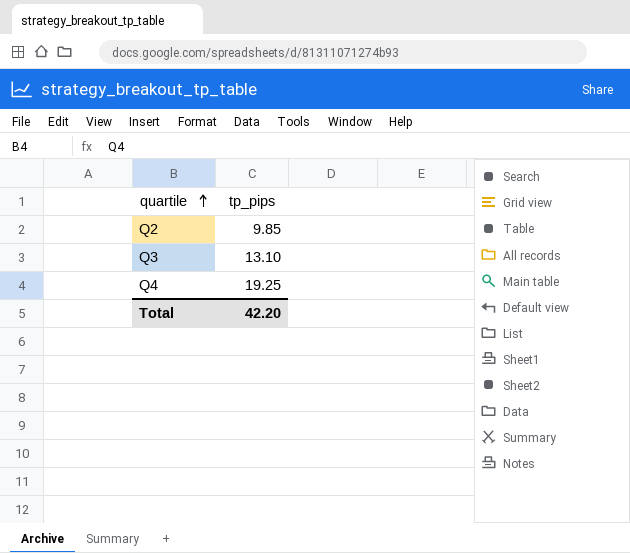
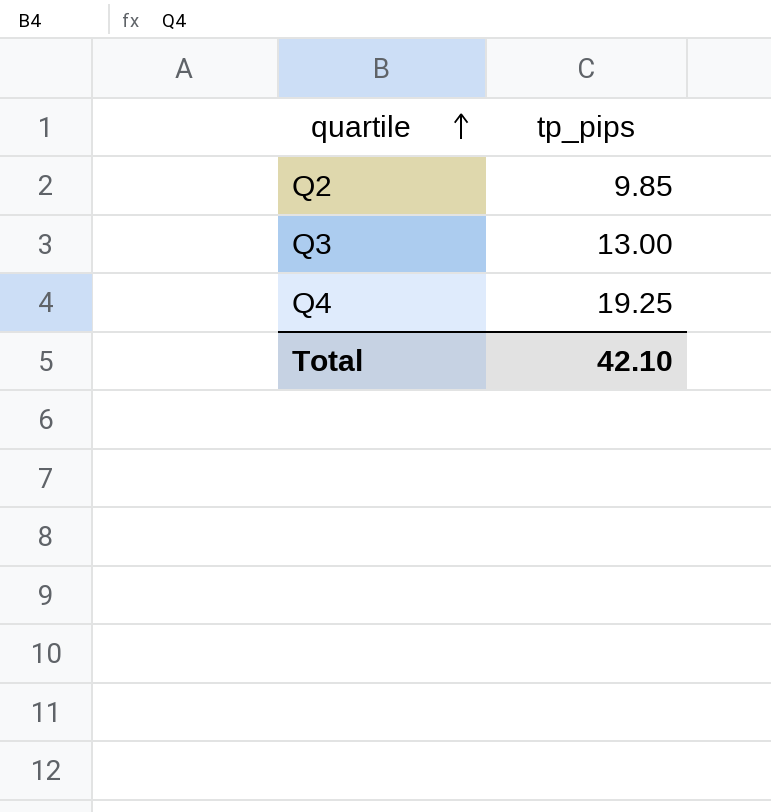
Q3 | tp_pips: 13.10 -> 13.00
Total | tp_pips: 42.20 -> 42.10

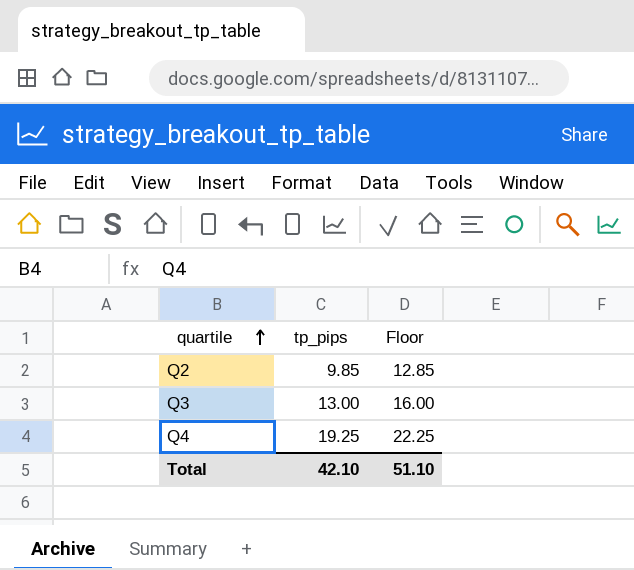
column Floor | formula: none -> [tp_pips] + 3

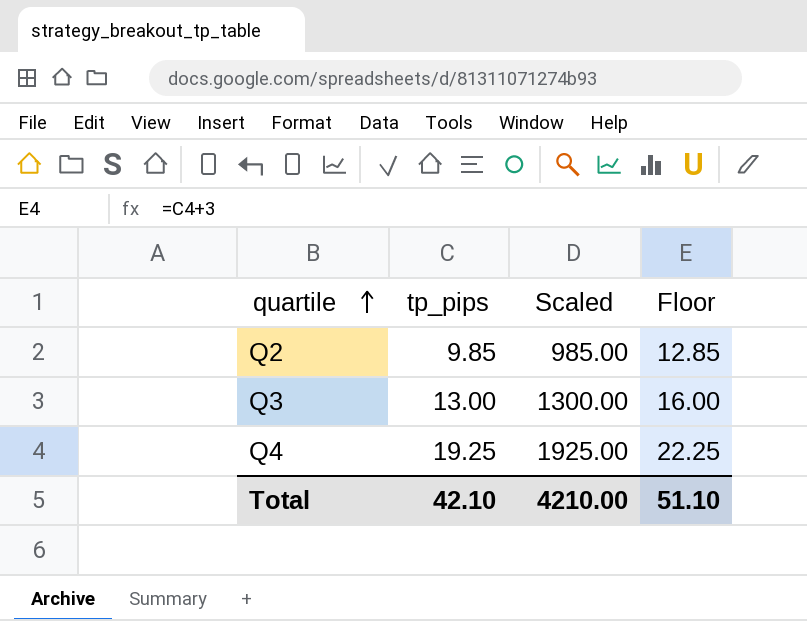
column Scaled | formula: none -> [tp_pips] * 100

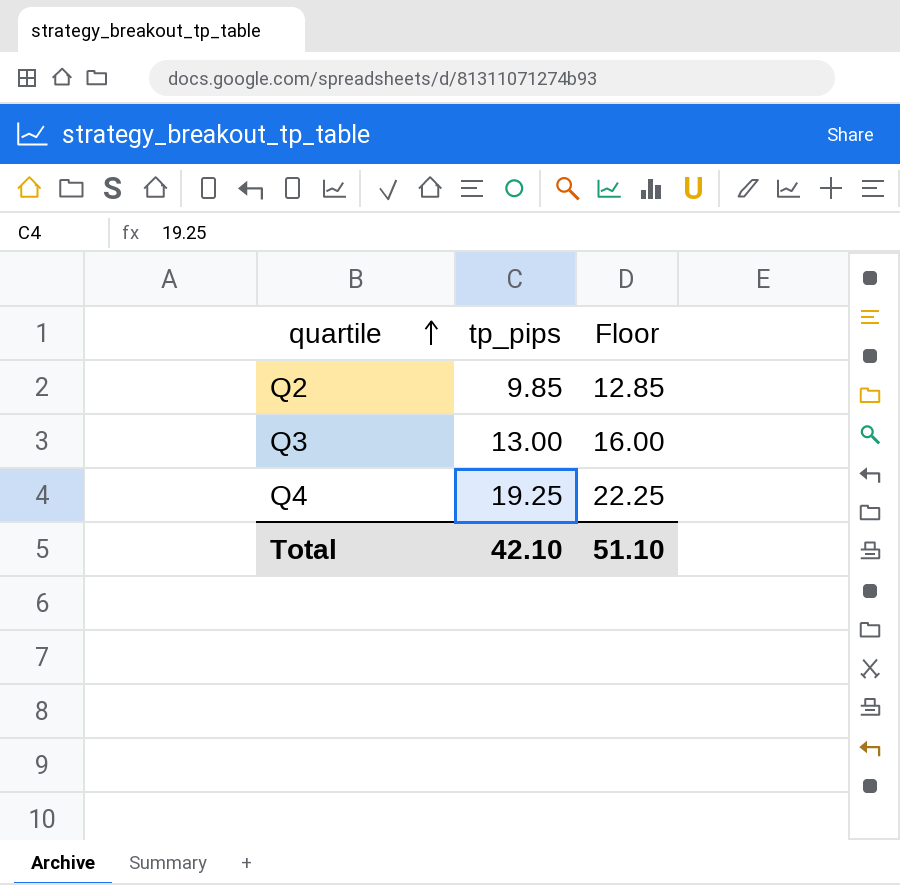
column Scaled | formula: [tp_pips] * 100 -> none

